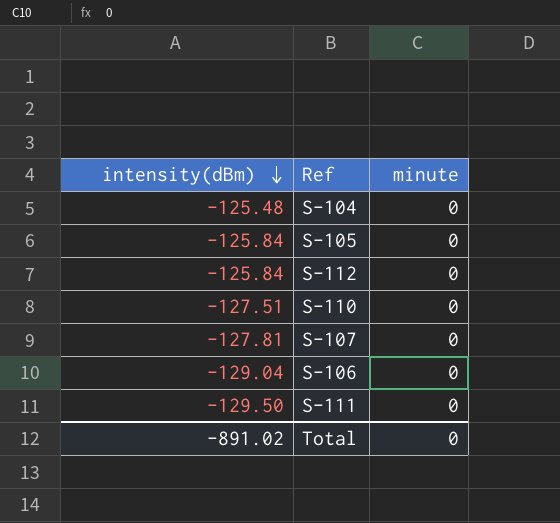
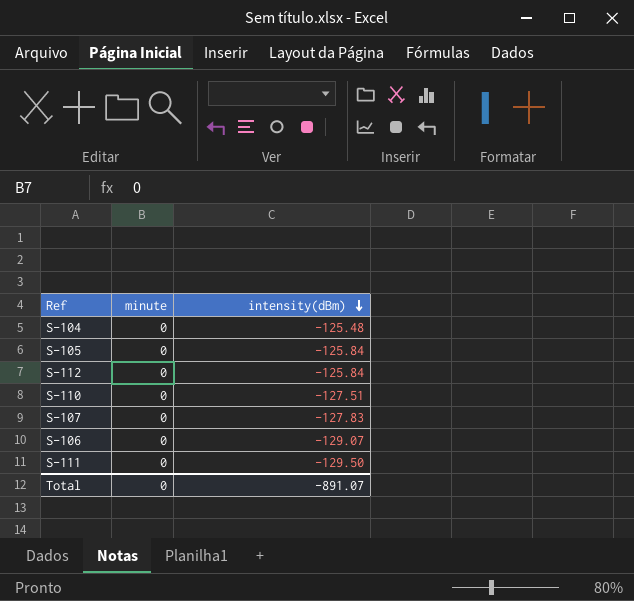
column intensity(dBm) | position: 1 -> 3
S-107 | intensity(dBm): -127.81 -> -127.83
S-106 | intensity(dBm): -129.04 -> -129.07
Total | intensity(dBm): -891.02 -> -891.07

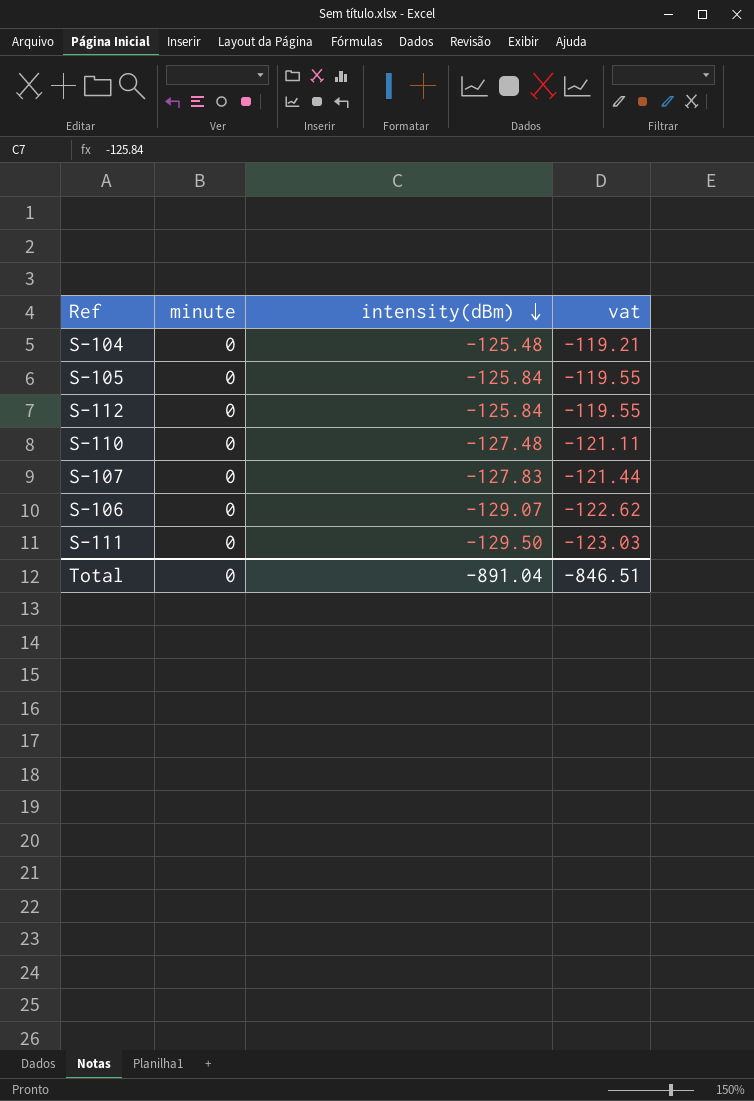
column vat | formula: none -> [intensity(dBm)] * 0.95
S-110 | intensity(dBm): -127.51 -> -127.48
Total | intensity(dBm): -891.07 -> -891.04

